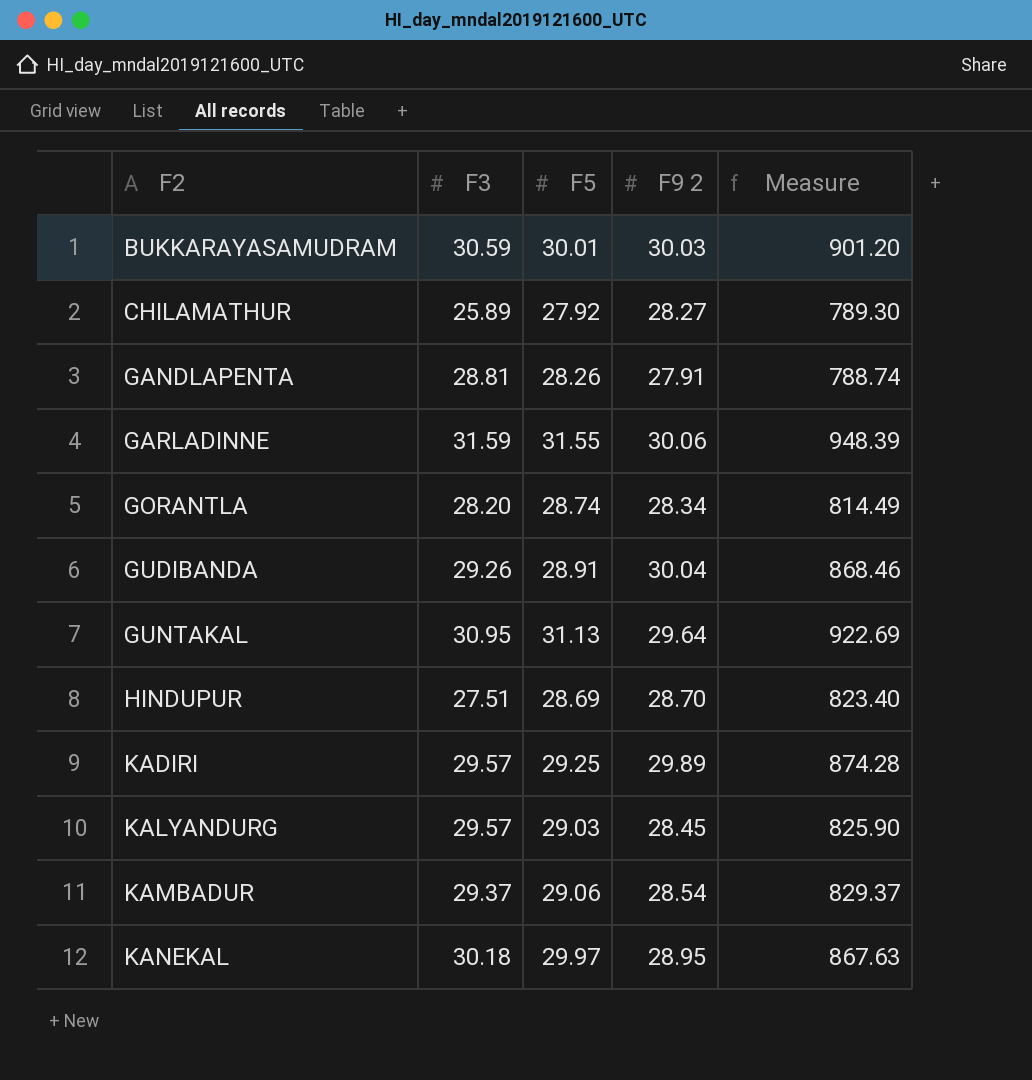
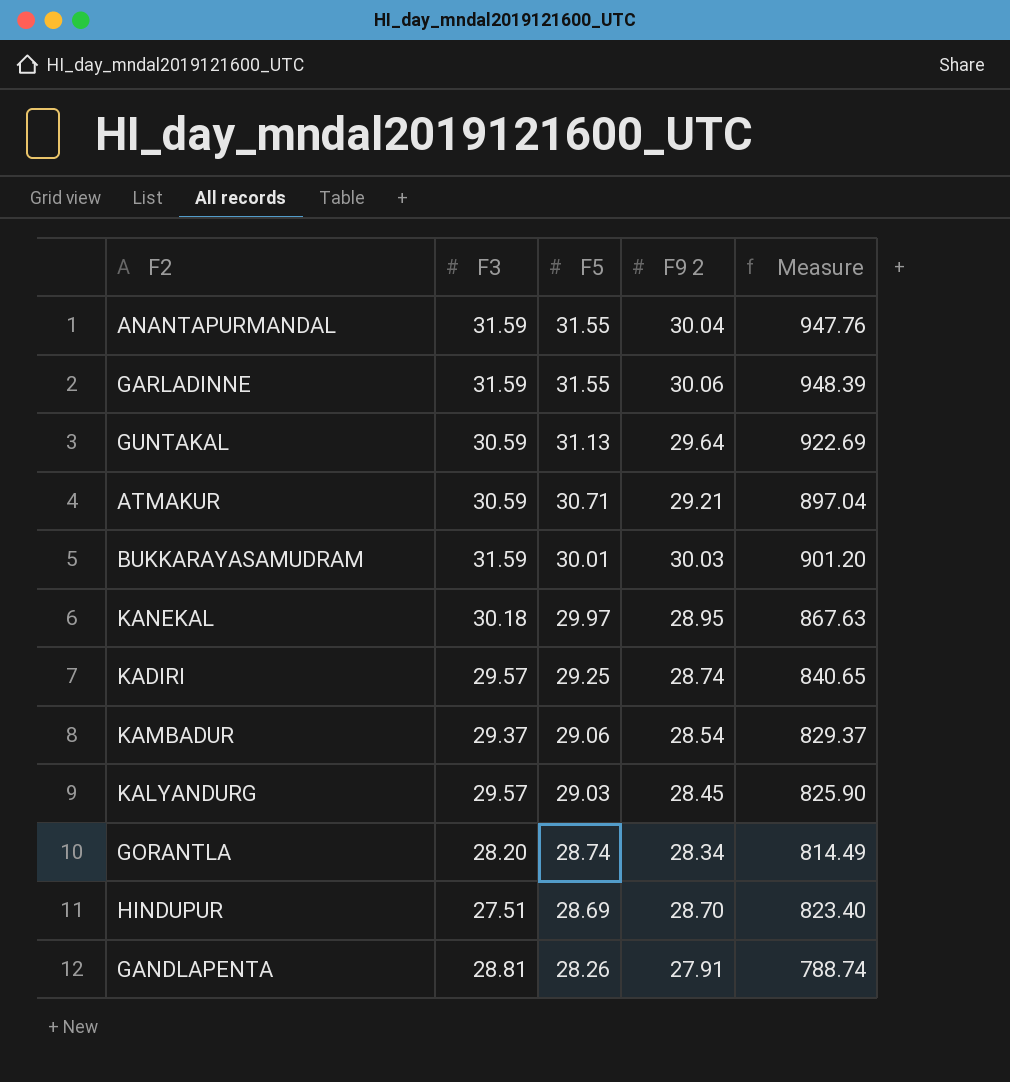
row order: F2 ascending -> F5 descending
row CHILAMATHUR: 25.89 | 27.92 | 28.27 | 789.30 -> none
row GUDIBANDA: 29.26 | 28.91 | 30.04 | 868.46 -> none
row ANANTAPURMANDAL: none -> 31.59 | 31.55 | 30.04 | 947.76
GUNTAKAL | F3: 30.95 -> 30.59
row ATMAKUR: none -> 30.59 | 30.71 | 29.21 | 897.04
BUKKARAYASAMUDRAM | F3: 30.59 -> 31.59
KADIRI | F9 2: 29.89 -> 28.74
KADIRI | Measure: 874.28 -> 840.65

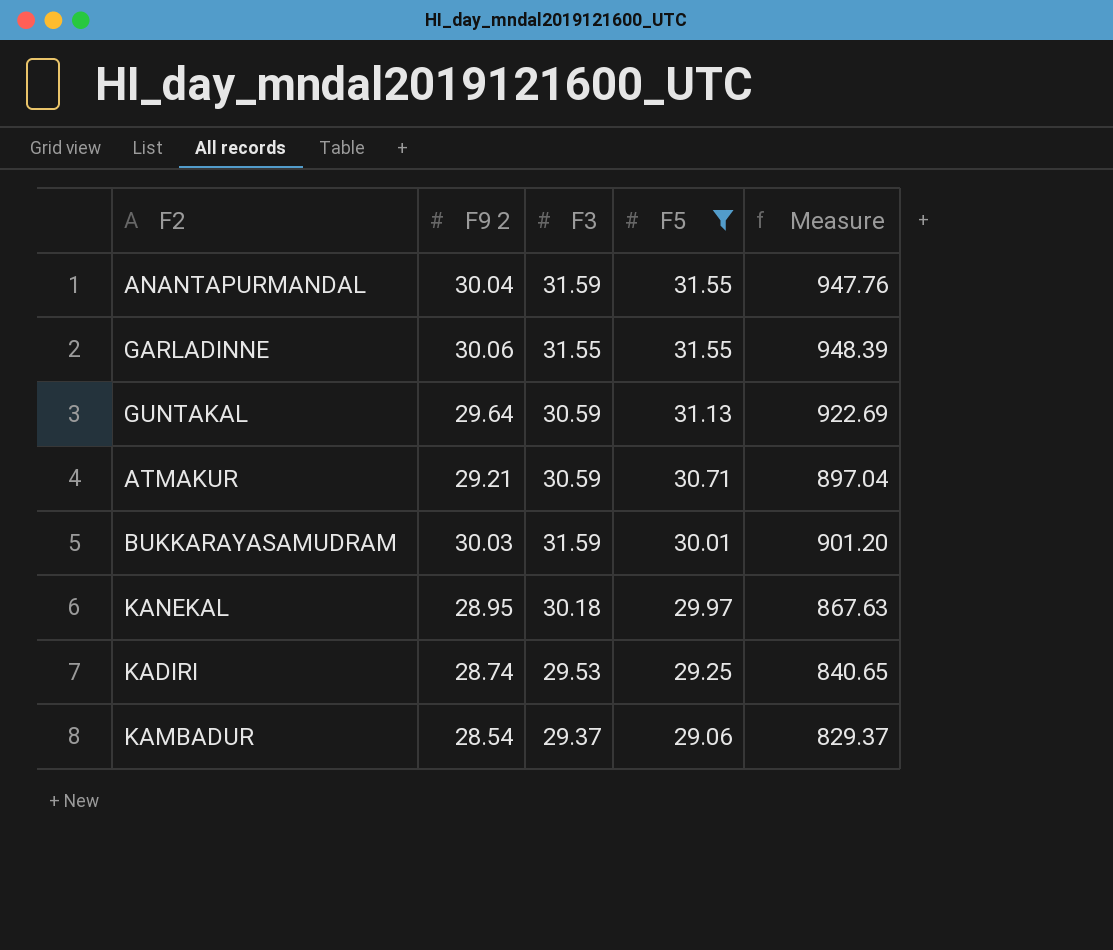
filter: none -> F5 >= 29.06
column F9 2 | position: 4 -> 2
GARLADINNE | F3: 31.59 -> 31.55
KADIRI | F3: 29.57 -> 29.53

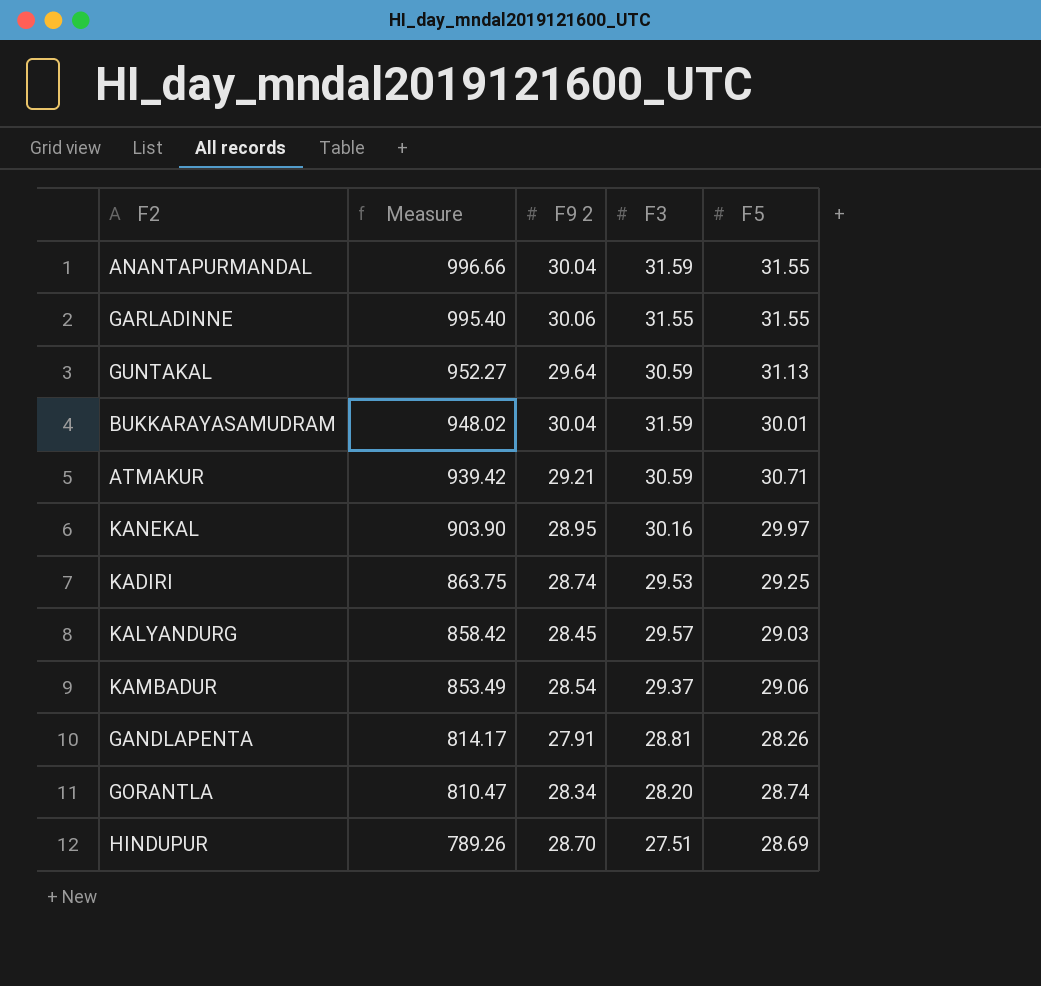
filter: F5 >= 29.06 -> none
row order: F5 descending -> Measure descending
column Measure | formula: [F9 2] * [F5] -> [F3] * [F5]
column Measure | position: 5 -> 2
BUKKARAYASAMUDRAM | F9 2: 30.03 -> 30.04
KANEKAL | F3: 30.18 -> 30.16

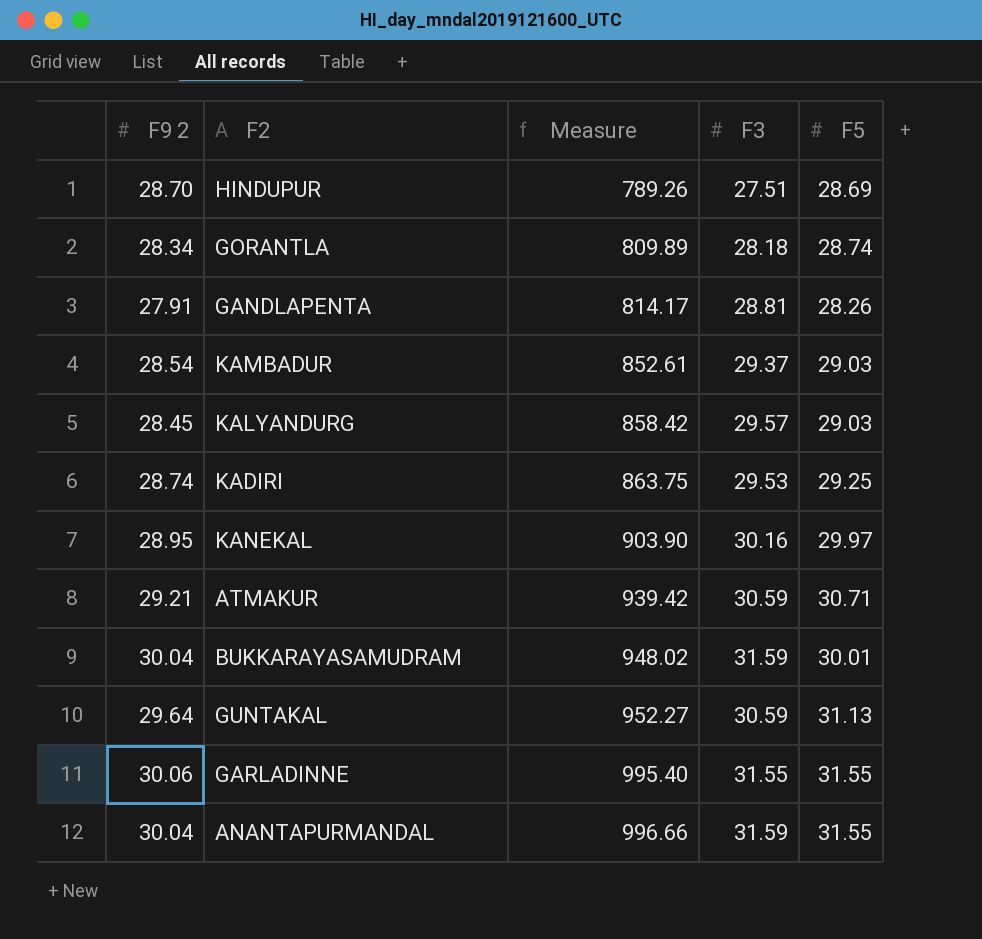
row order: Measure descending -> Measure ascending
column F9 2 | position: 3 -> 1
GORANTLA | Measure: 810.47 -> 809.89
GORANTLA | F3: 28.20 -> 28.18
KAMBADUR | Measure: 853.49 -> 852.61
KAMBADUR | F5: 29.06 -> 29.03

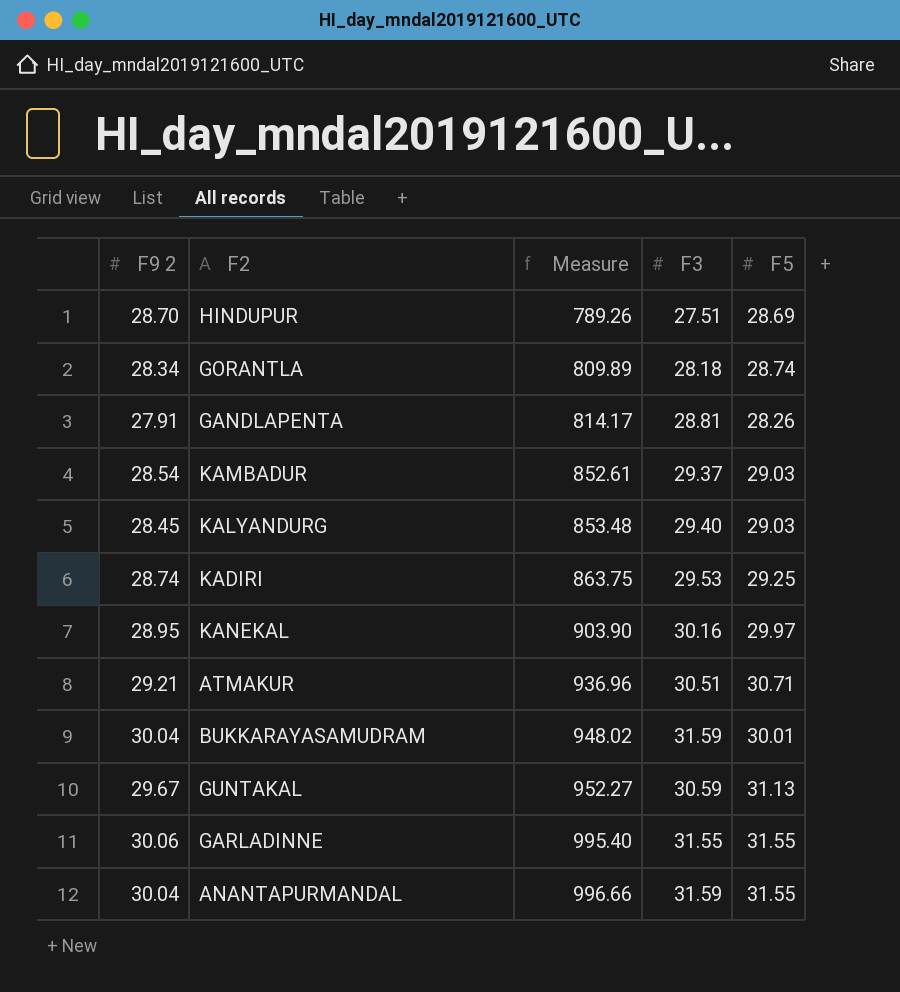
KALYANDURG | Measure: 858.42 -> 853.48
KALYANDURG | F3: 29.57 -> 29.40
ATMAKUR | Measure: 939.42 -> 936.96
ATMAKUR | F3: 30.59 -> 30.51
GUNTAKAL | F9 2: 29.64 -> 29.67

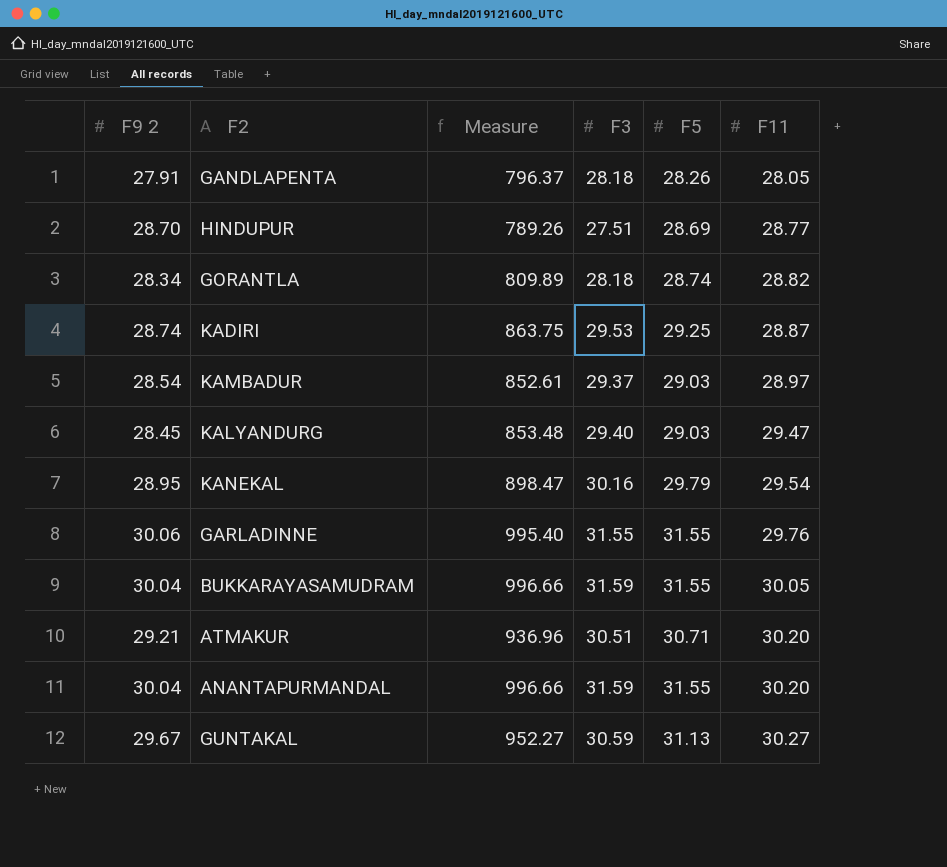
row order: Measure ascending -> F11 ascending
column F11 | position: none -> 6
GANDLAPENTA | Measure: 814.17 -> 796.37
GANDLAPENTA | F3: 28.81 -> 28.18
KANEKAL | Measure: 903.90 -> 898.47
KANEKAL | F5: 29.97 -> 29.79
BUKKARAYASAMUDRAM | Measure: 948.02 -> 996.66
BUKKARAYASAMUDRAM | F5: 30.01 -> 31.55

